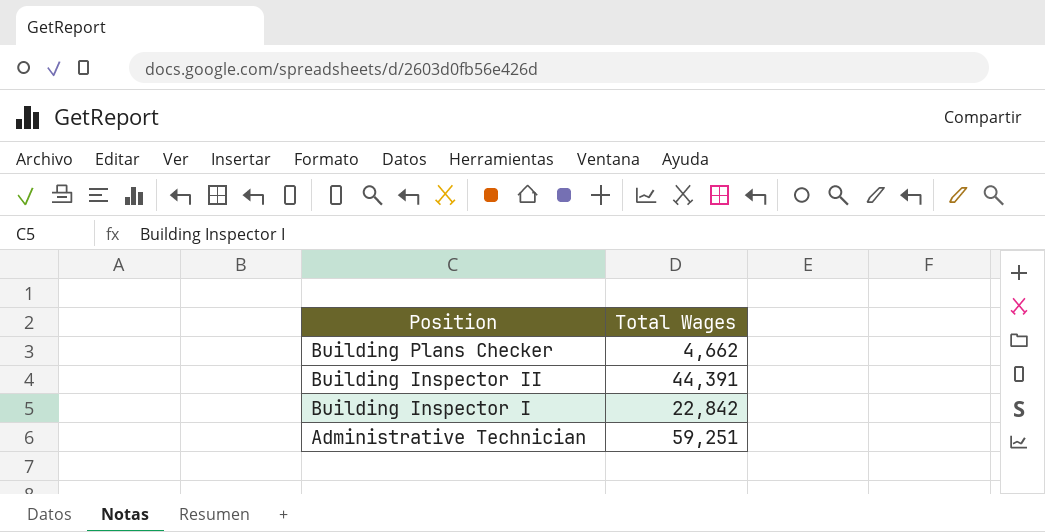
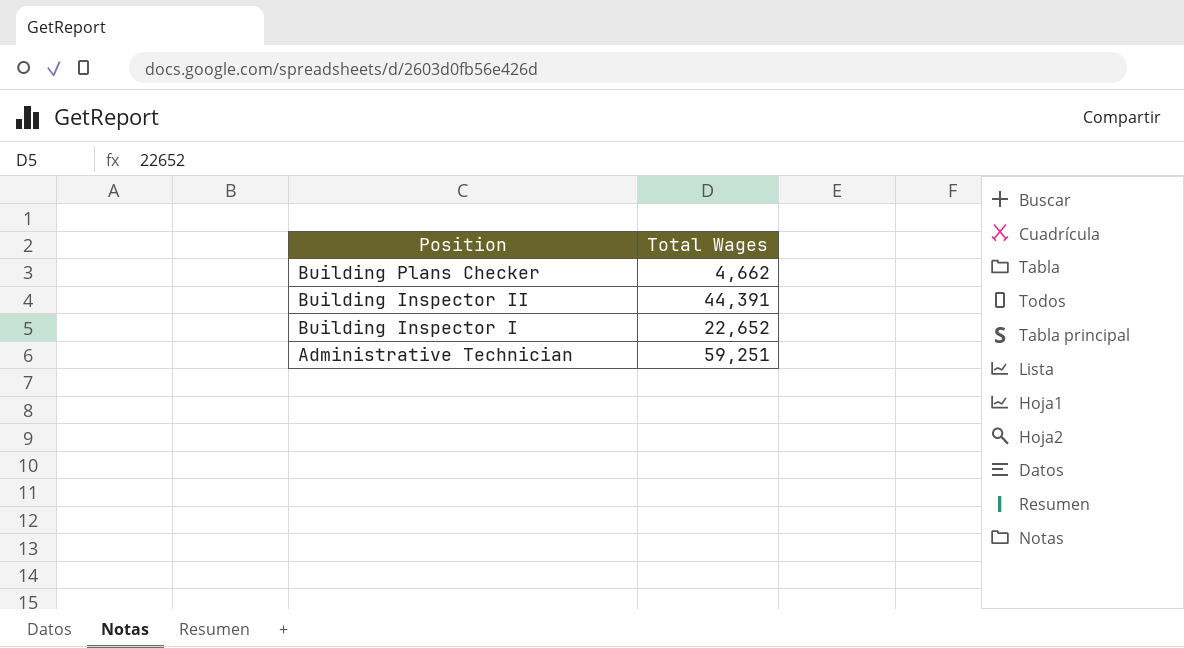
Building Inspector I | Total Wages: 22,842 -> 22,652

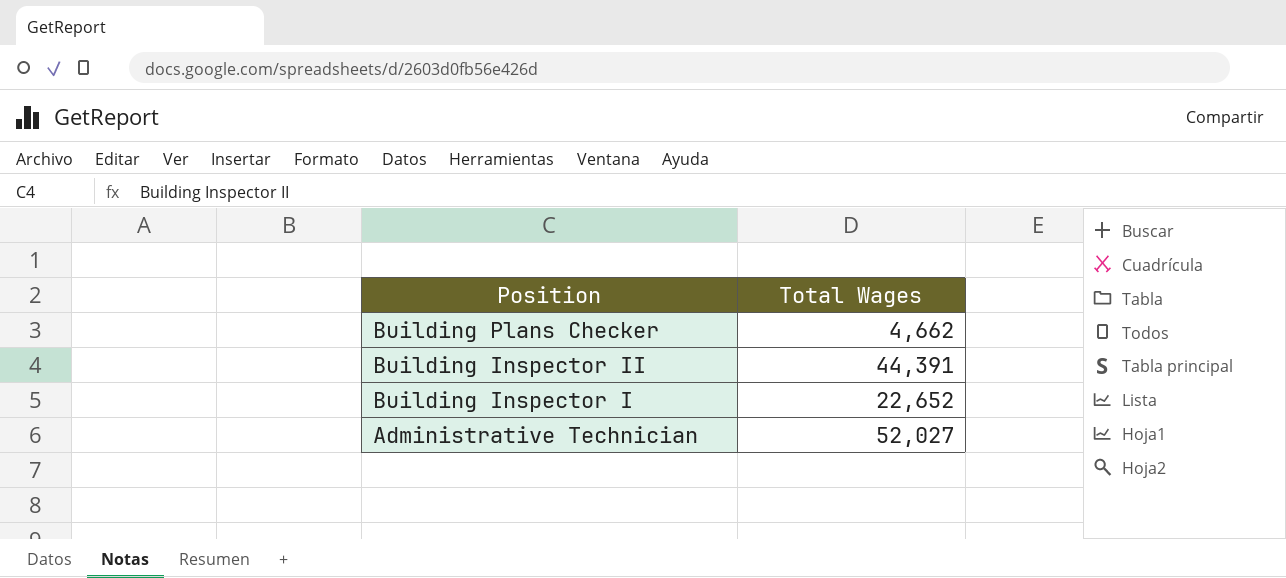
Administrative Technician | Total Wages: 59,251 -> 52,027

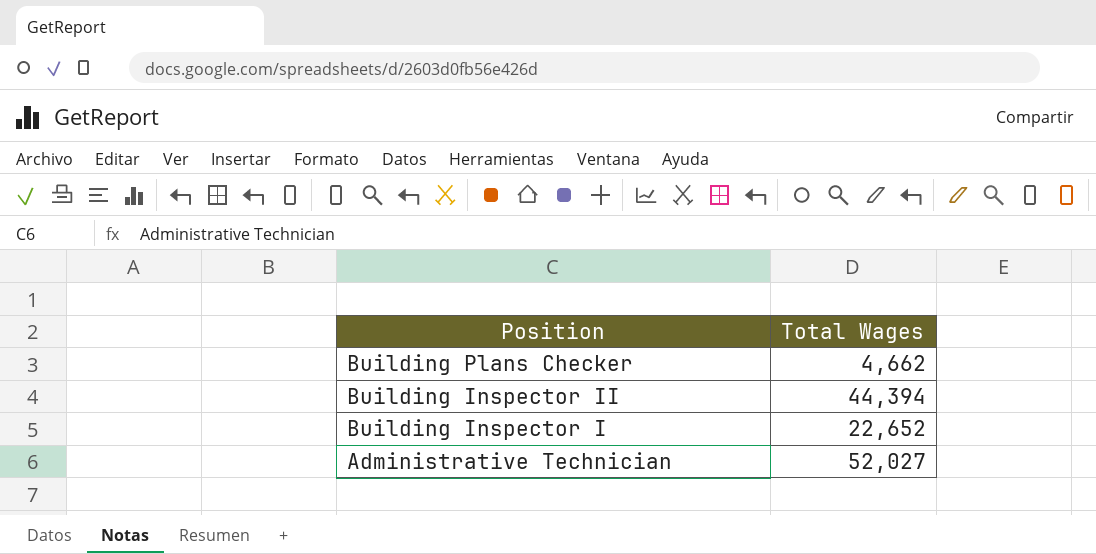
Building Inspector II | Total Wages: 44,391 -> 44,394

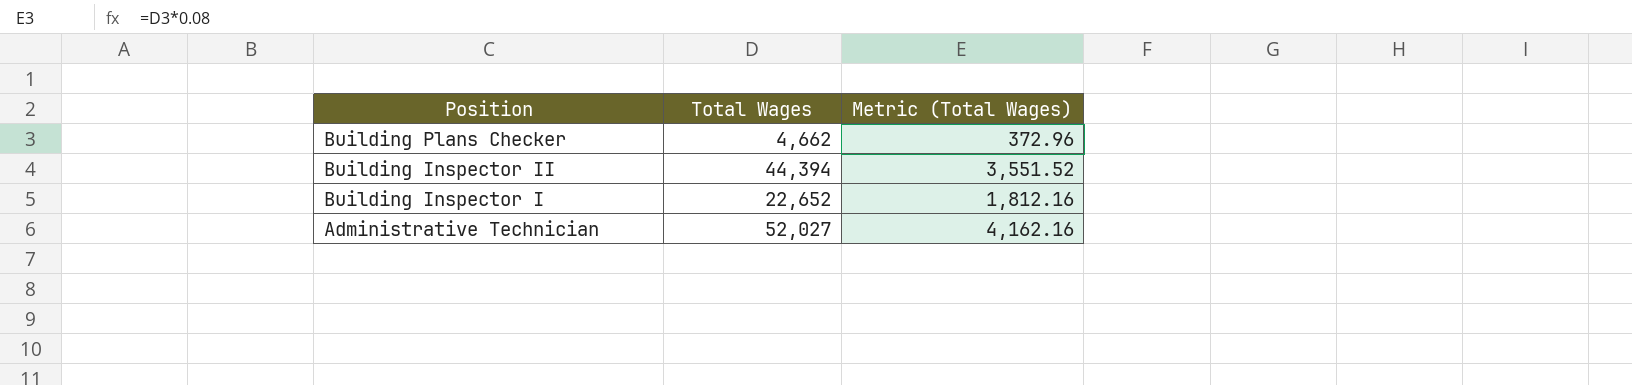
column Metric (Total Wages) | formula: none -> [Total Wages] * 0.08

